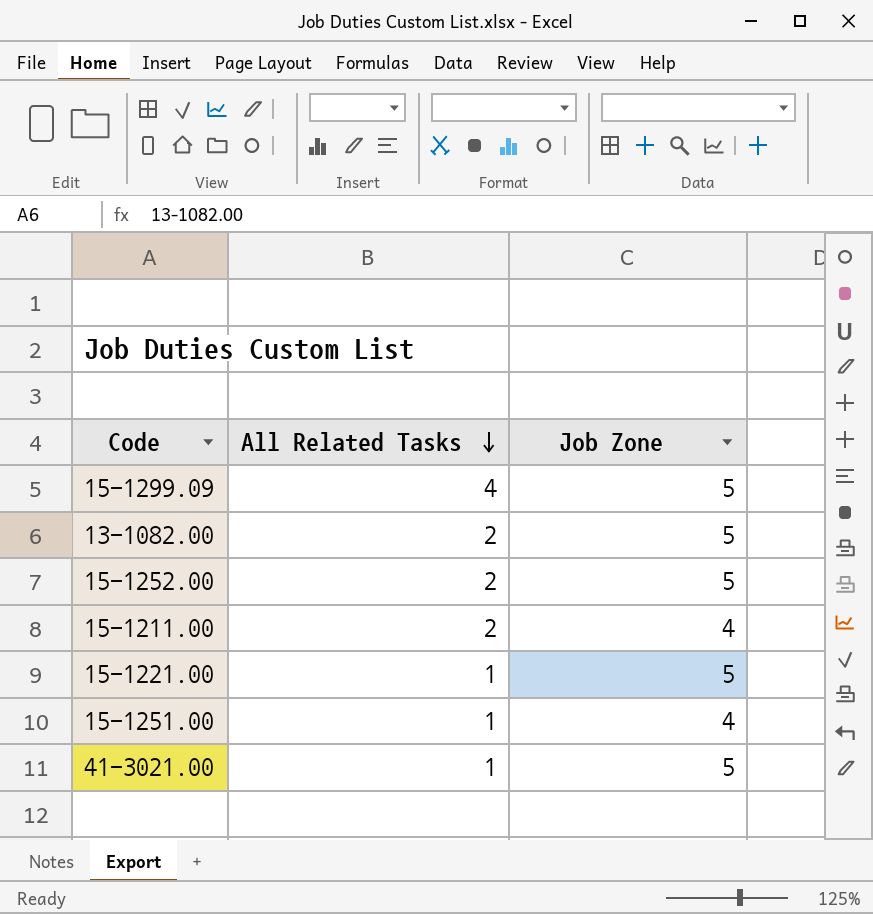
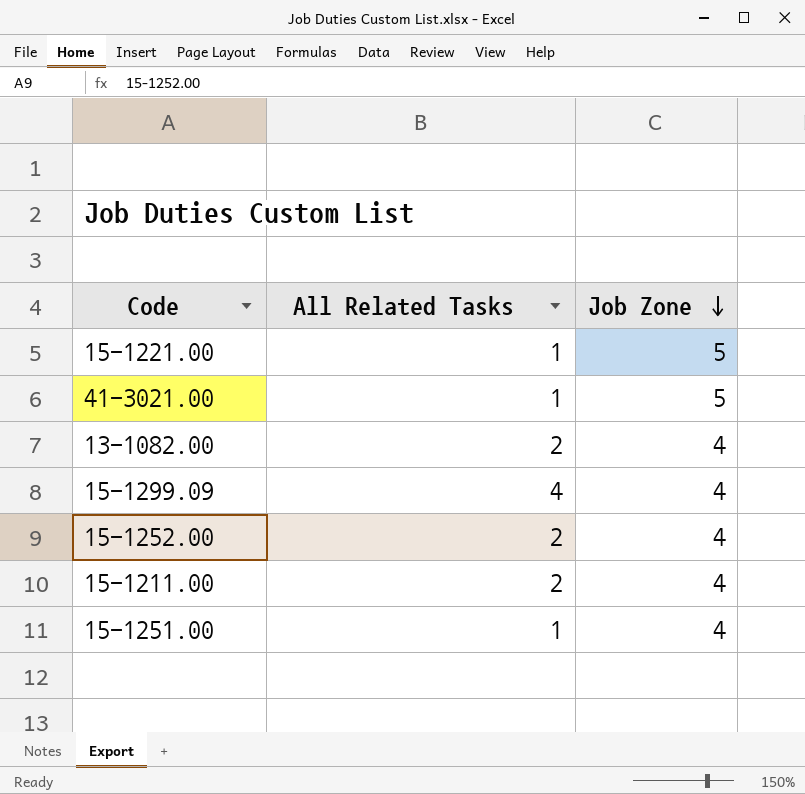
row order: All Related Tasks descending -> Job Zone descending
13-1082.00 | Job Zone: 5 -> 4
15-1299.09 | Job Zone: 5 -> 4
15-1252.00 | Job Zone: 5 -> 4

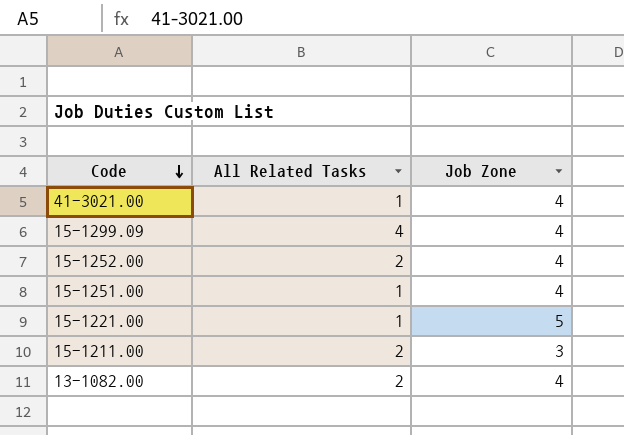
row order: Job Zone descending -> Code descending
41-3021.00 | Job Zone: 5 -> 4
15-1211.00 | Job Zone: 4 -> 3

